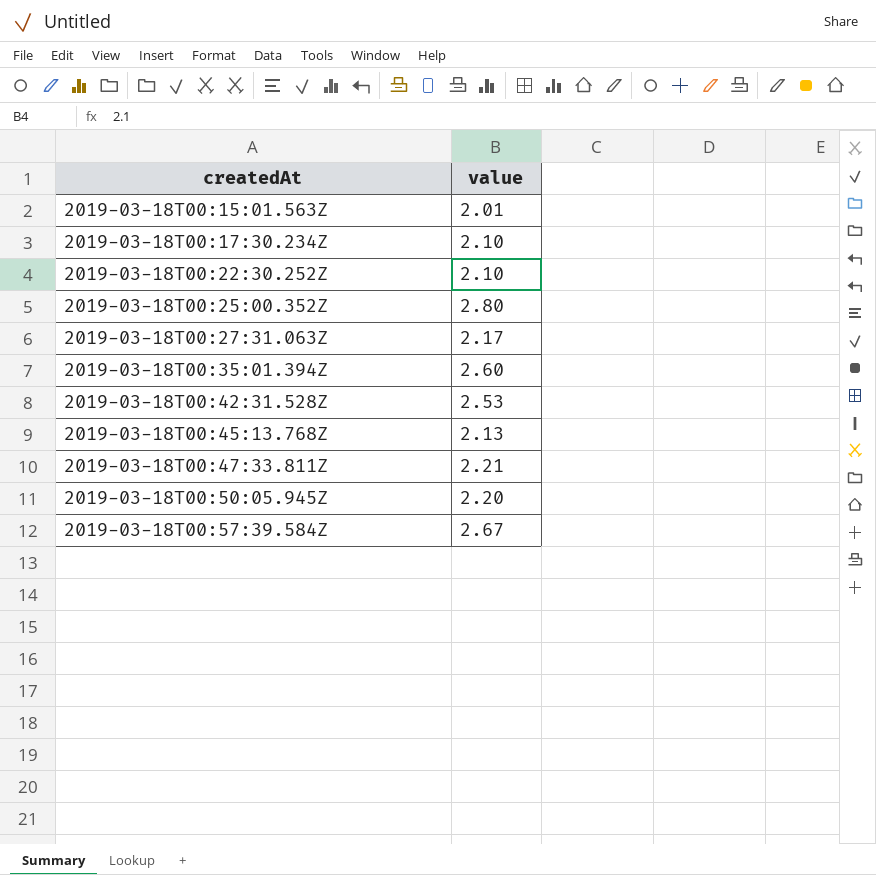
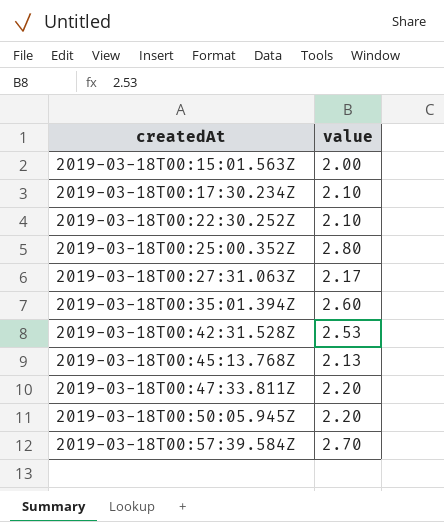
2019-03-18T00:15:01.563Z | value: 2.01 -> 2.00
2019-03-18T00:47:33.811Z | value: 2.21 -> 2.20
2019-03-18T00:57:39.584Z | value: 2.67 -> 2.70

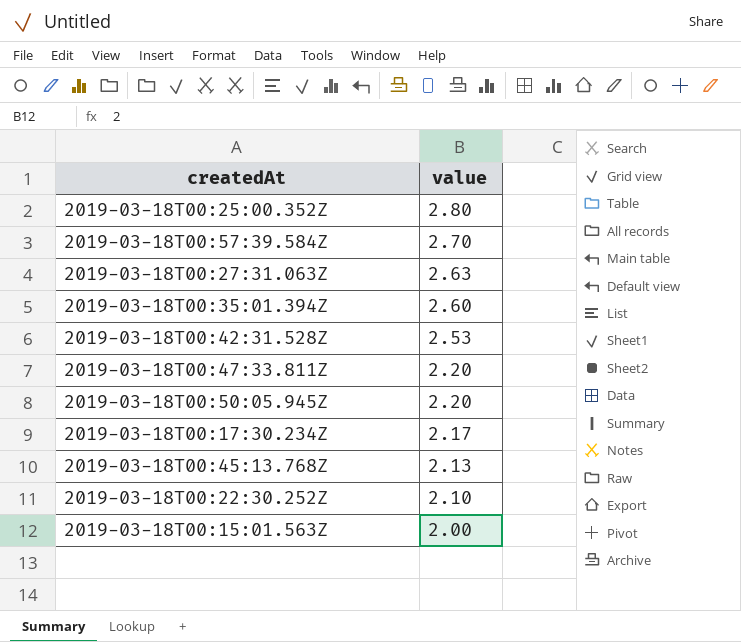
row order: createdAt ascending -> value descending
2019-03-18T00:27:31.063Z | value: 2.17 -> 2.63
2019-03-18T00:17:30.234Z | value: 2.10 -> 2.17

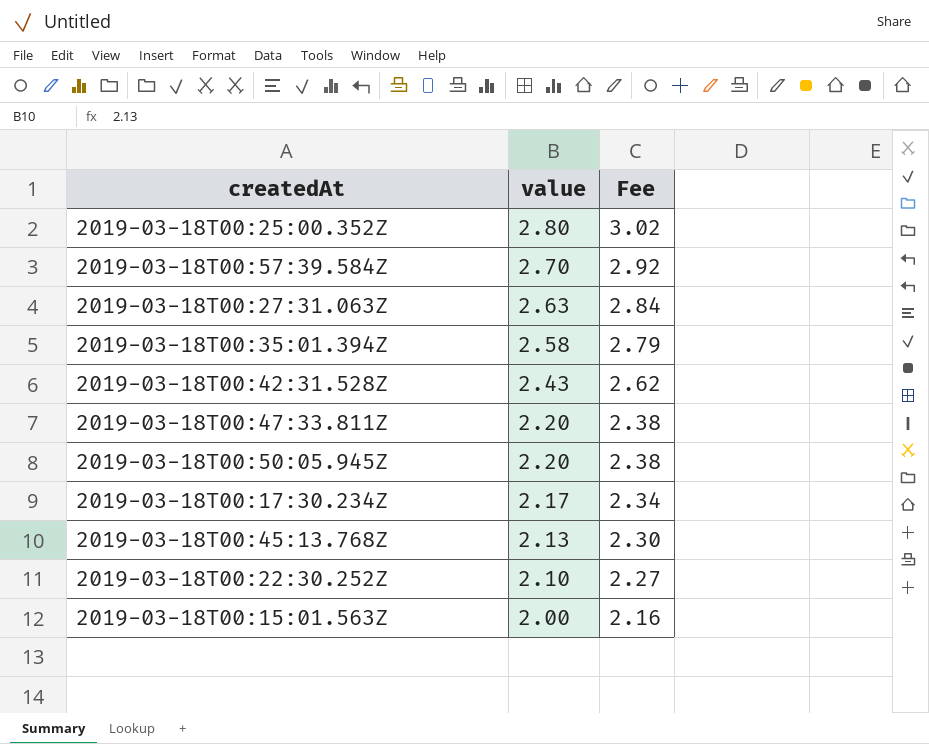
column Fee | formula: none -> [value] * 1.08
2019-03-18T00:35:01.394Z | value: 2.60 -> 2.58
2019-03-18T00:42:31.528Z | value: 2.53 -> 2.43

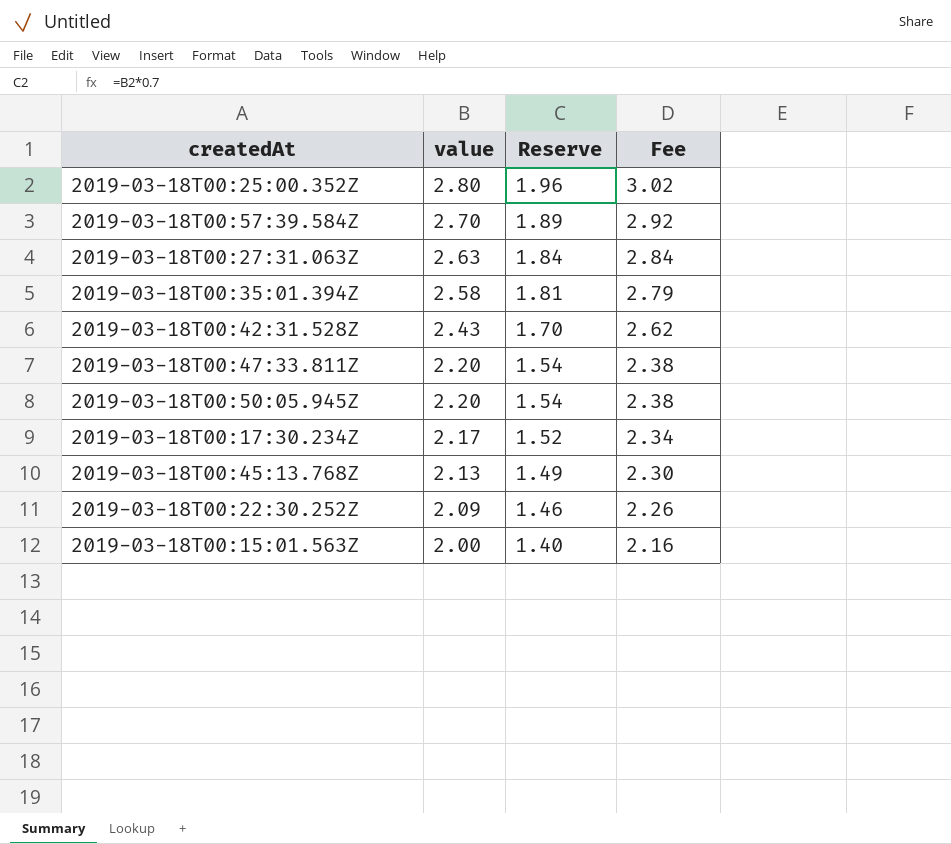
column Reserve | formula: none -> [value] * 0.7
2019-03-18T00:22:30.252Z | value: 2.10 -> 2.09
2019-03-18T00:22:30.252Z | Fee: 2.27 -> 2.26

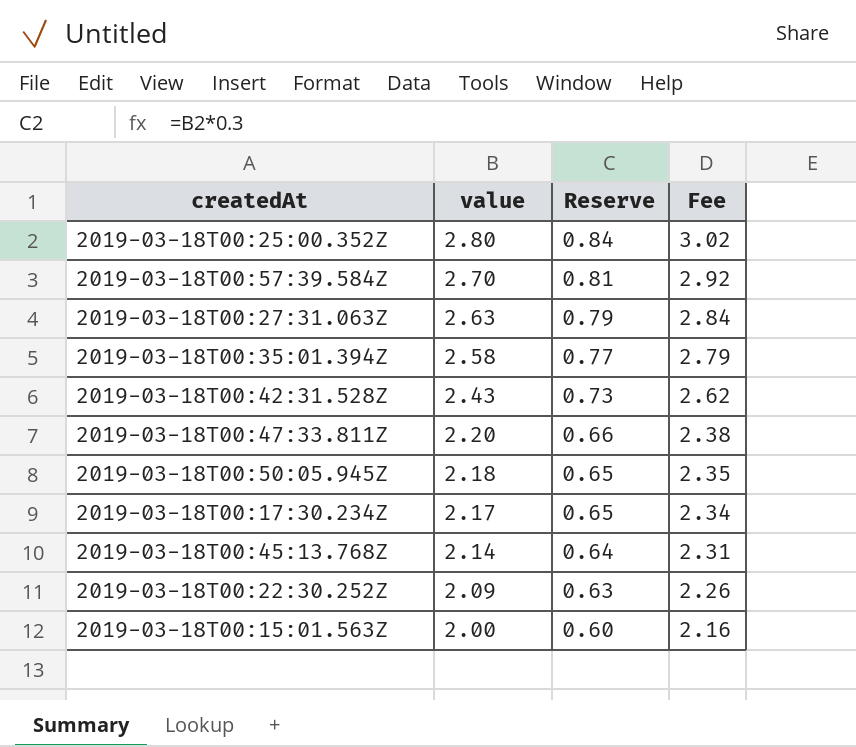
column Reserve | formula: [value] * 0.7 -> [value] * 0.3
2019-03-18T00:50:05.945Z | value: 2.20 -> 2.18
2019-03-18T00:50:05.945Z | Fee: 2.38 -> 2.35
2019-03-18T00:45:13.768Z | value: 2.13 -> 2.14
2019-03-18T00:45:13.768Z | Fee: 2.30 -> 2.31

